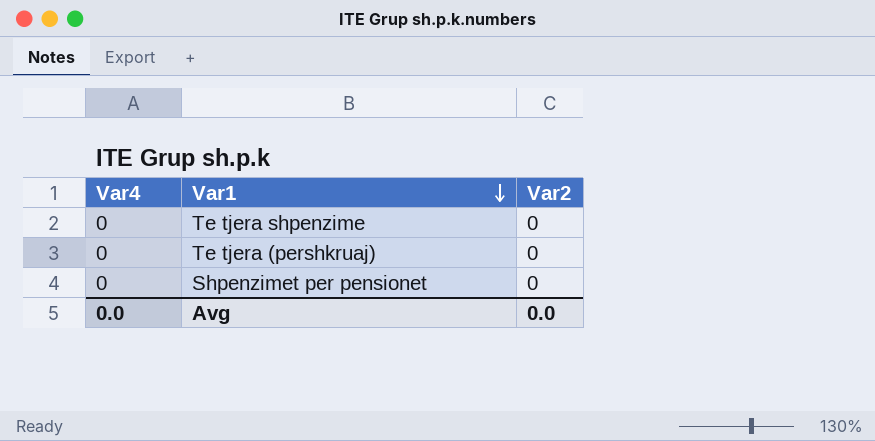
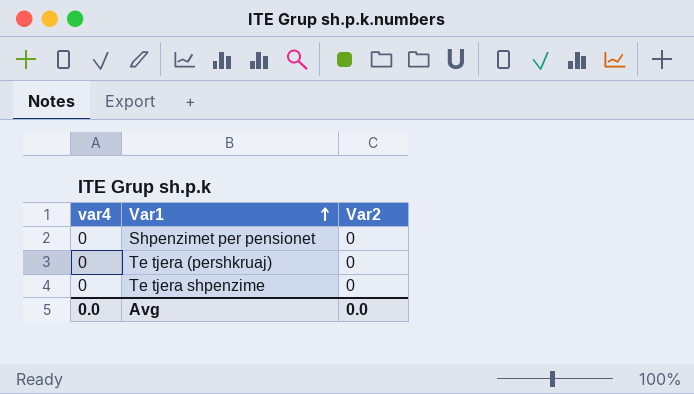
row order: Var1 descending -> Var1 ascending
column name: Var4 -> var4

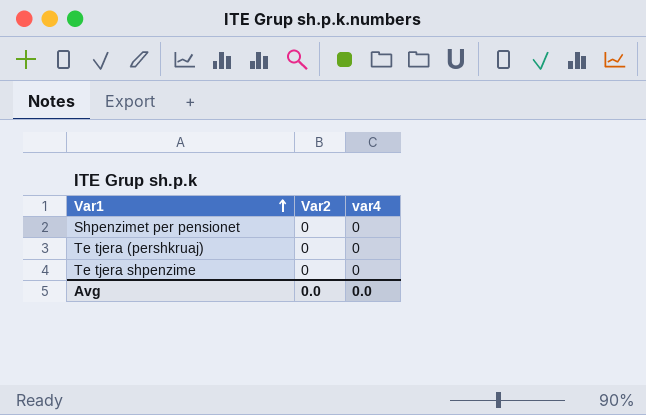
column var4 | position: 1 -> 3

